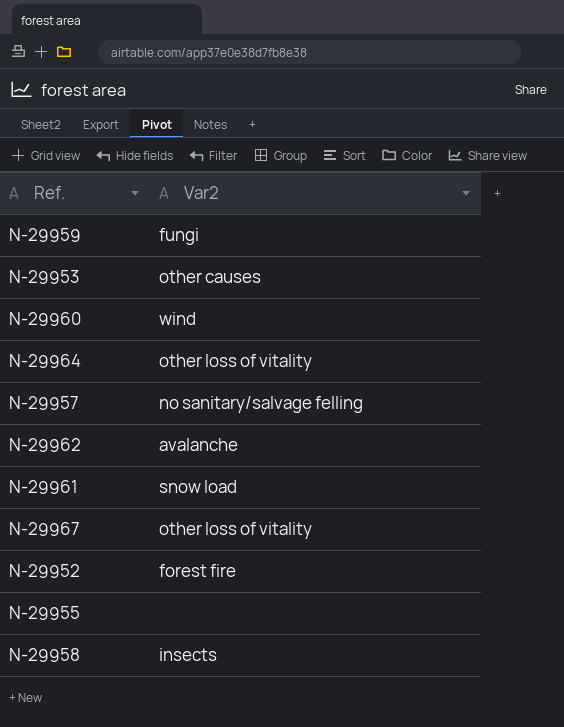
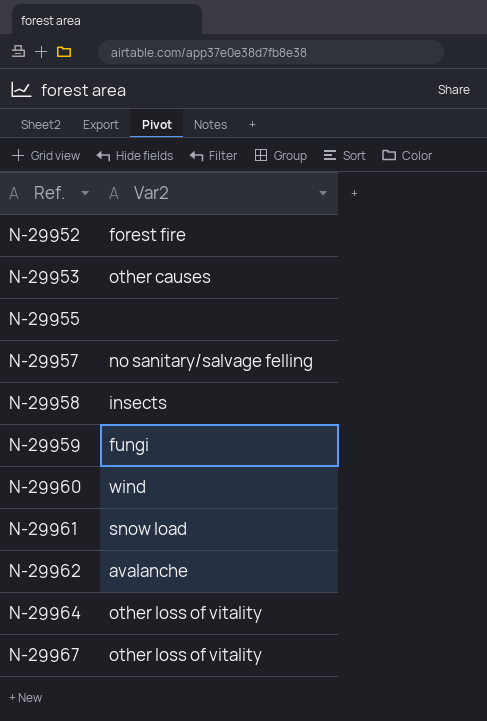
row order: none -> Ref. ascending

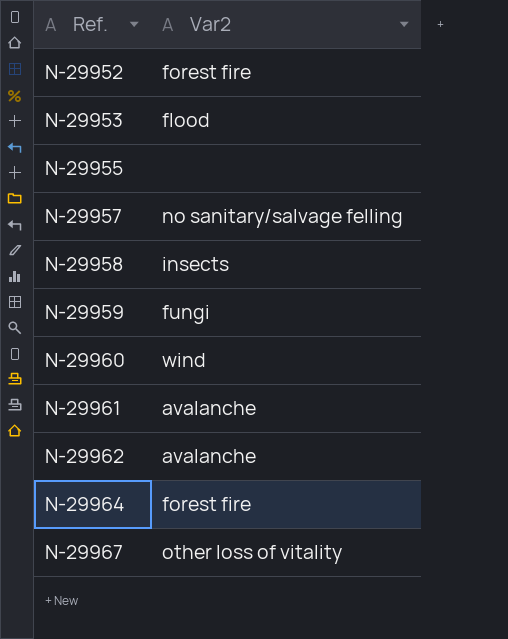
N-29953 | Var2: other causes -> flood
N-29961 | Var2: snow load -> avalanche
N-29964 | Var2: other loss of vitality -> forest fire

